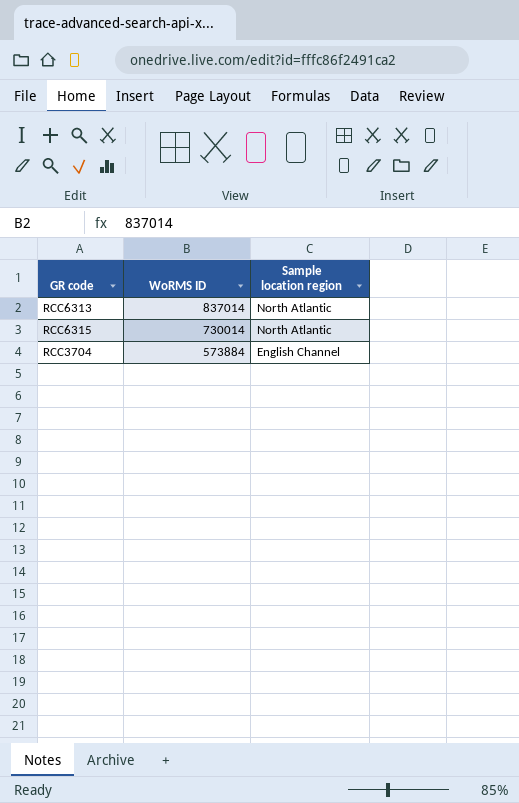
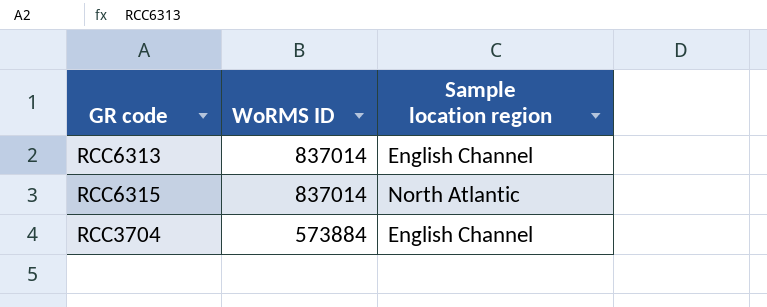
RCC6313 | Sample location region: North Atlantic -> English Channel
RCC6315 | WoRMS ID: 730014 -> 837014

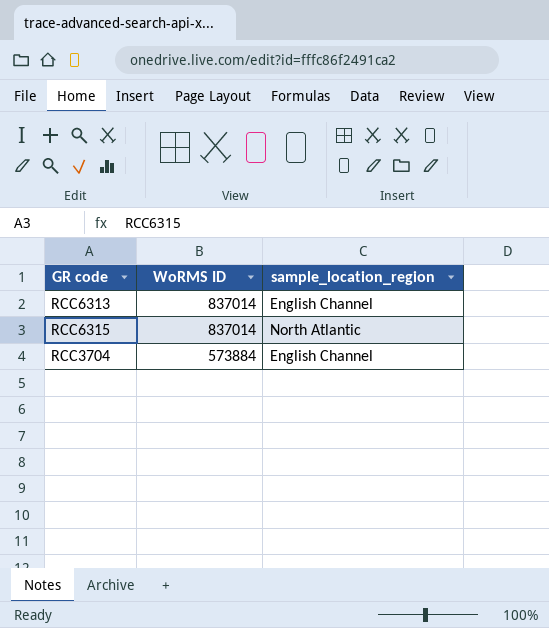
column name: Sample location region -> sample_location_region

